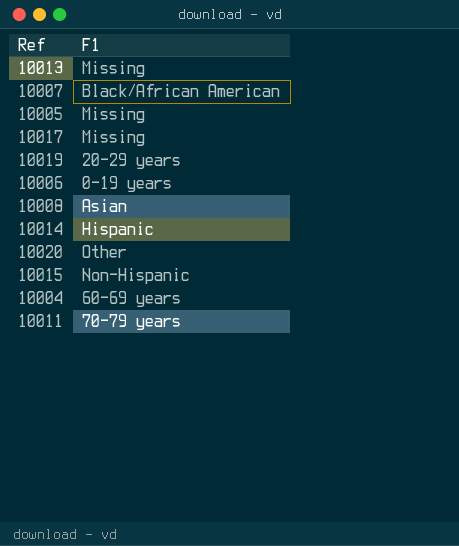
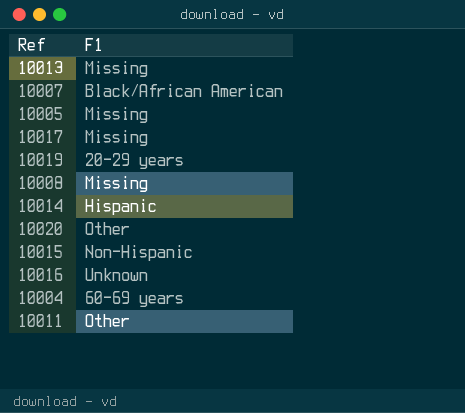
row 10006: 0-19 years -> none
10008 | F1: Asian -> Missing
row 10016: none -> Unknown
10011 | F1: 70-79 years -> Other

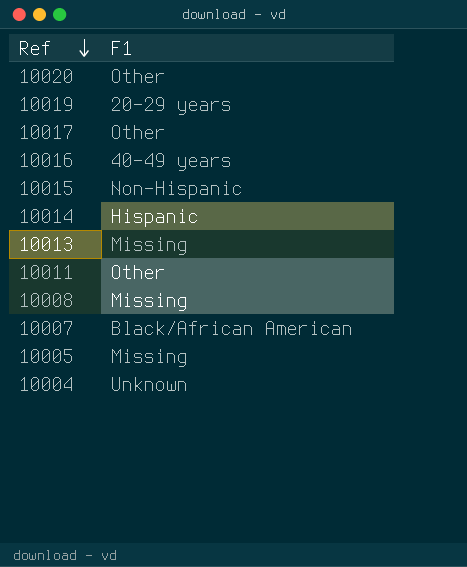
row order: none -> Ref descending
10017 | F1: Missing -> Other
10016 | F1: Unknown -> 40-49 years
10004 | F1: 60-69 years -> Unknown

